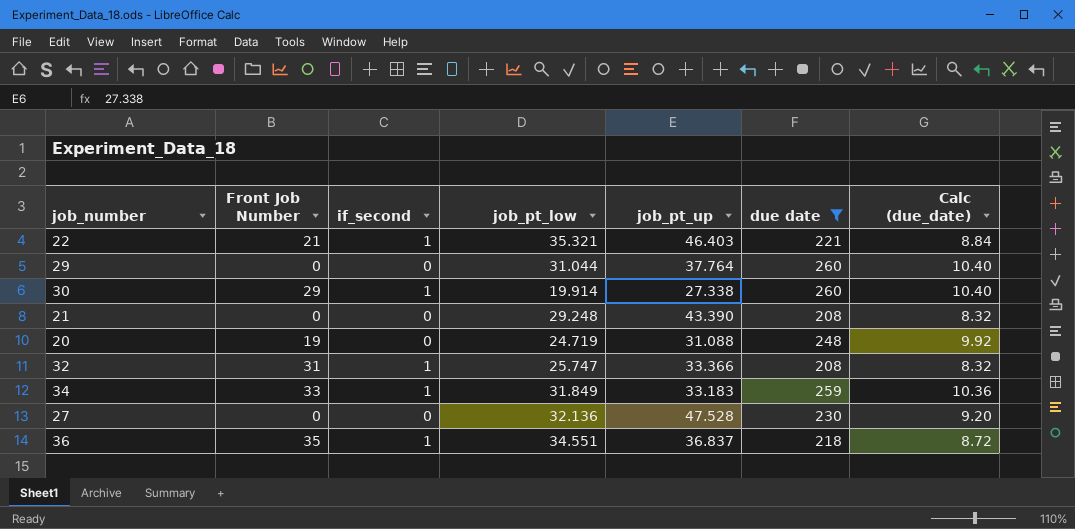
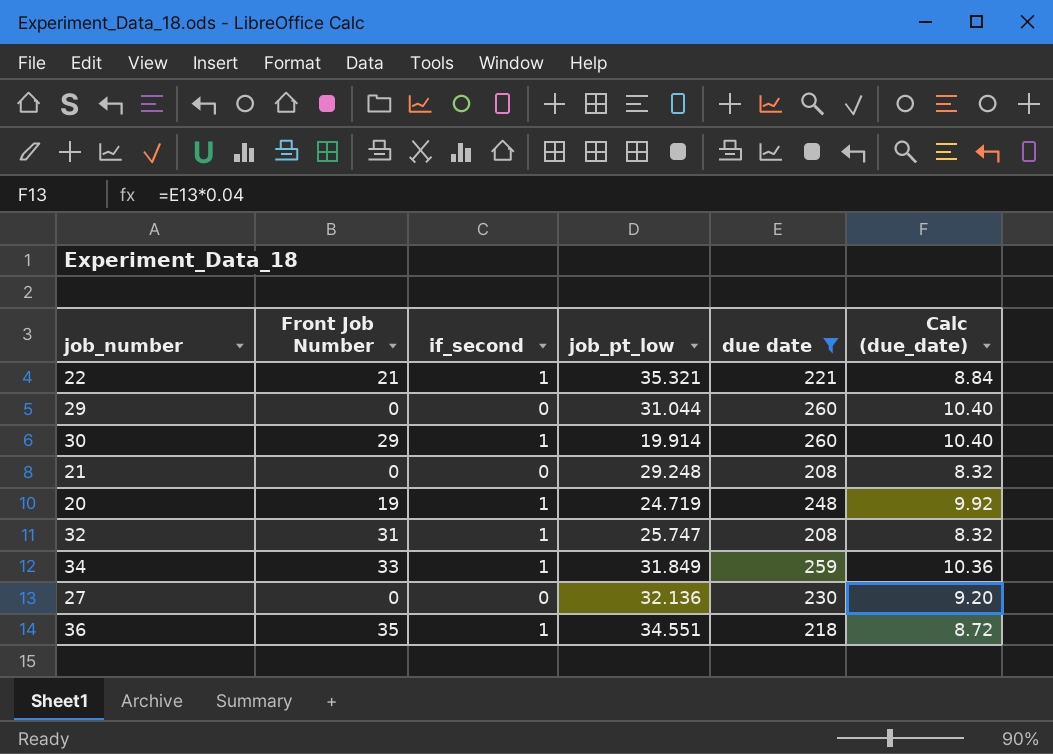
column job_pt_up | position: 5 -> none
20 | if_second: 0 -> 1

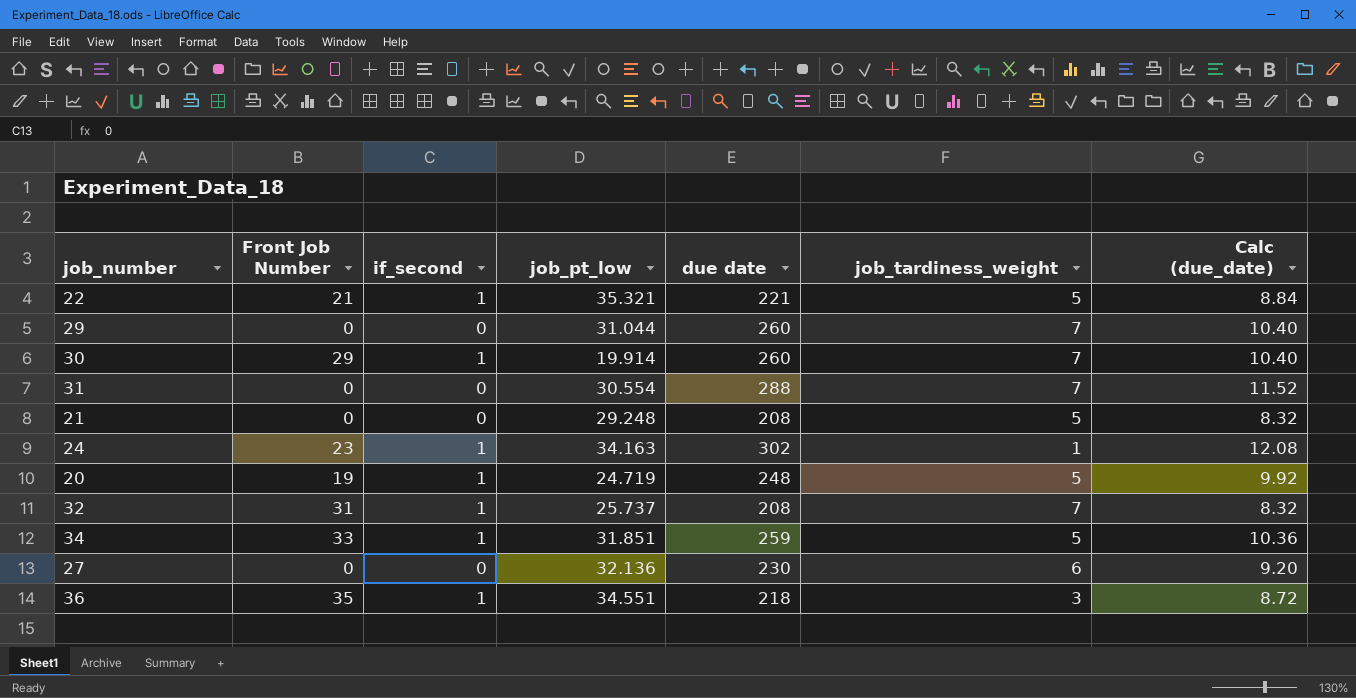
filter: due date <= 260 -> none
column job_tardiness_weight | position: none -> 6
32 | job_pt_low: 25.747 -> 25.737
34 | job_pt_low: 31.849 -> 31.851

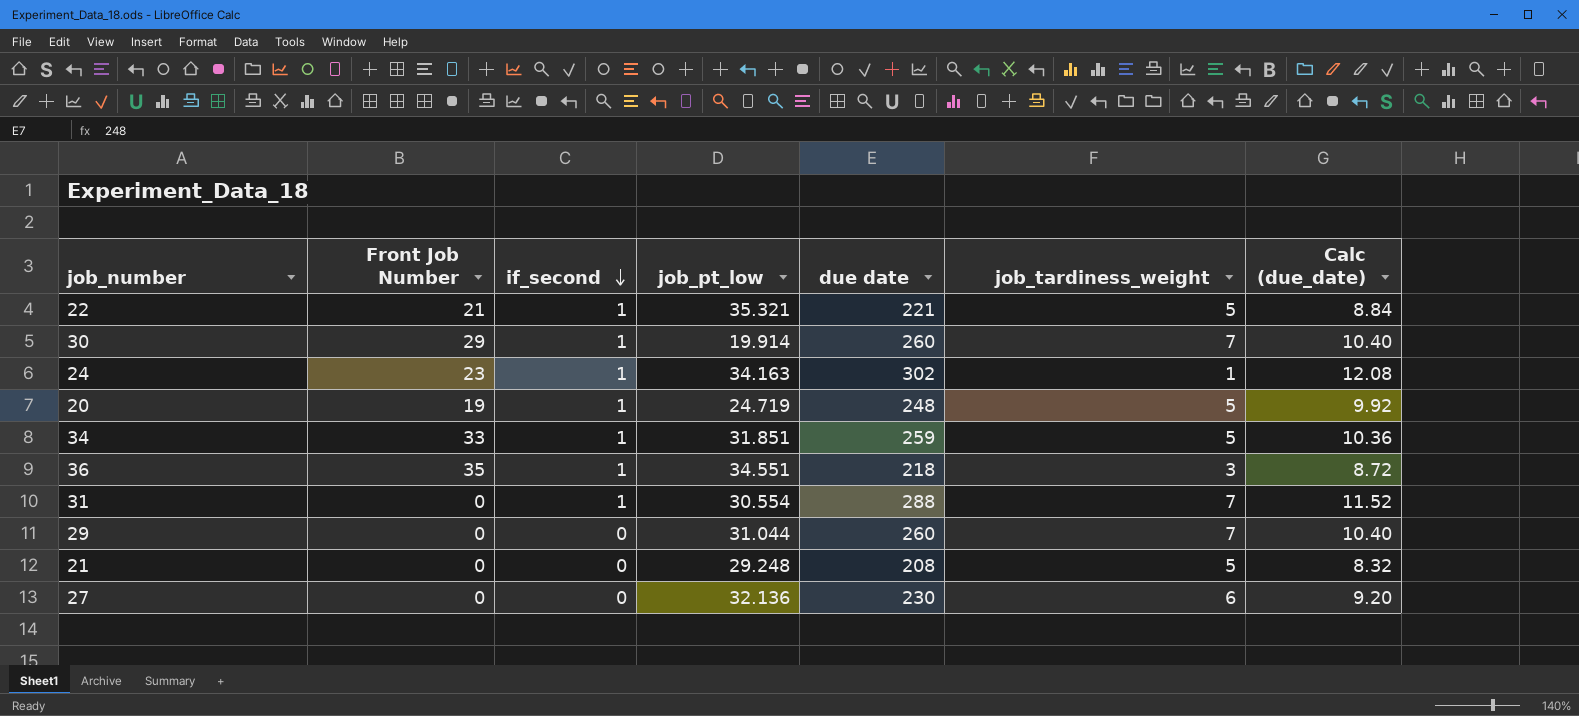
row order: none -> if_second descending
row 32: 31 | 1 | 25.737 | 208 | 7 | 8.32 -> none
31 | if_second: 0 -> 1

